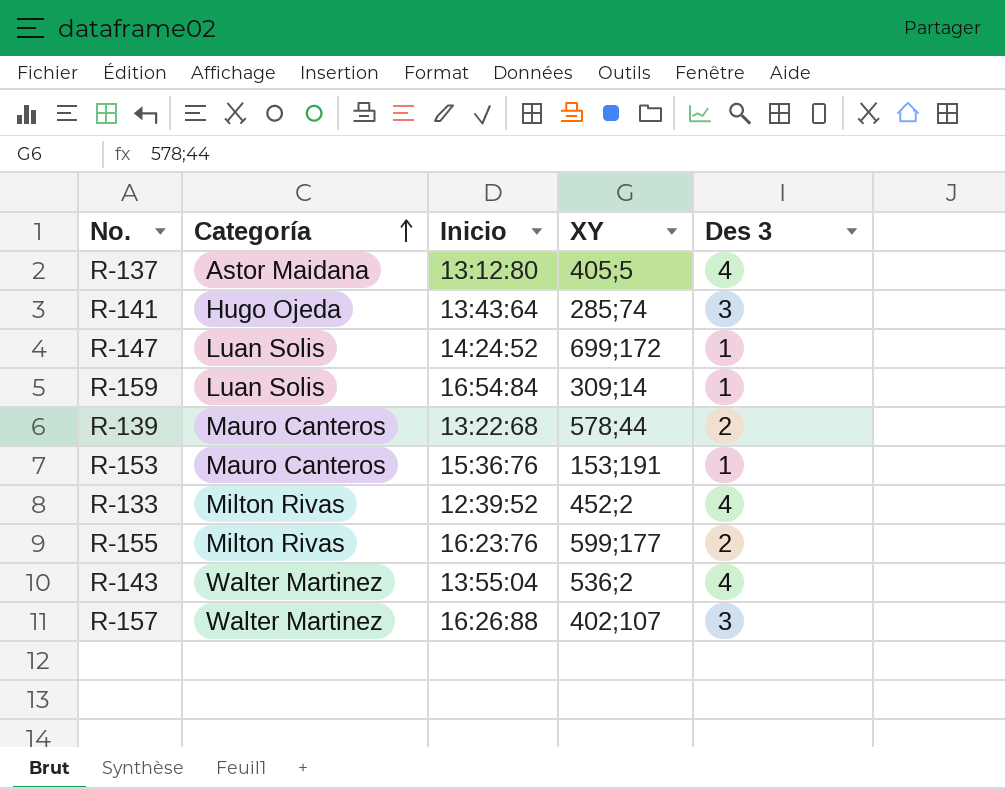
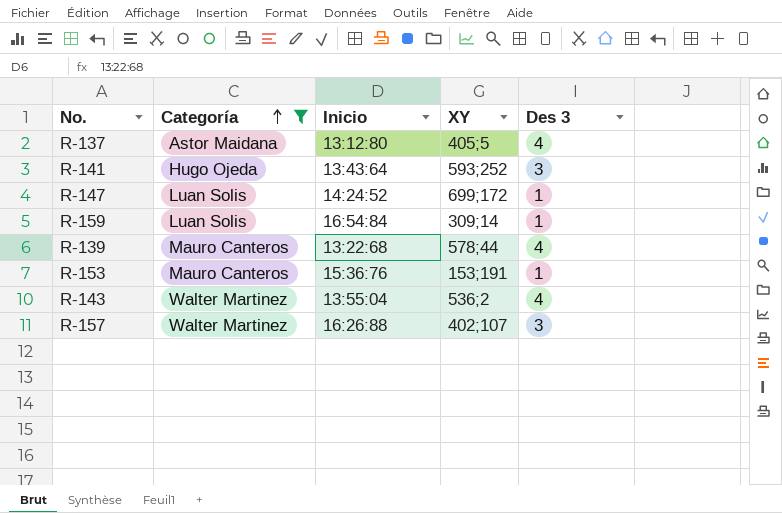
filter: none -> Categoría != Milton Rivas
R-141 | XY: 285;74 -> 593;252
R-139 | Des 3: 2 -> 4

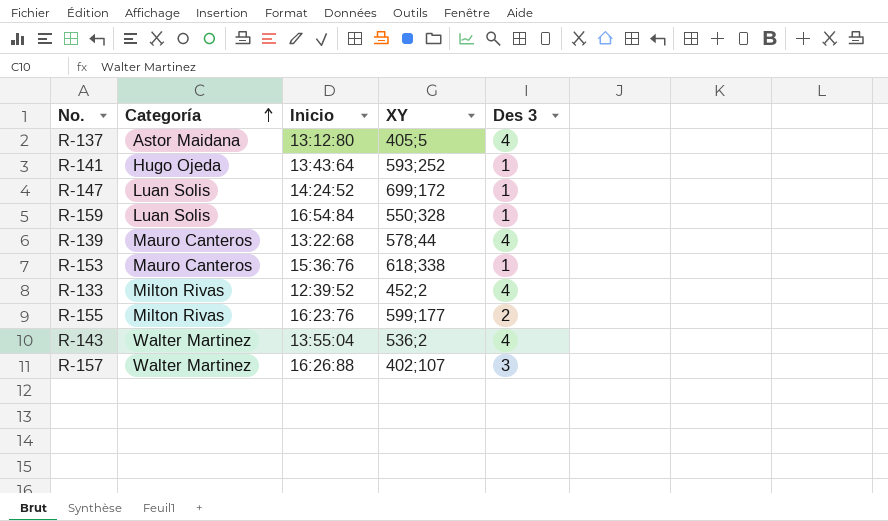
filter: Categoría != Milton Rivas -> none
R-141 | Des 3: 3 -> 1
R-159 | XY: 309;14 -> 550;328
R-153 | XY: 153;191 -> 618;338

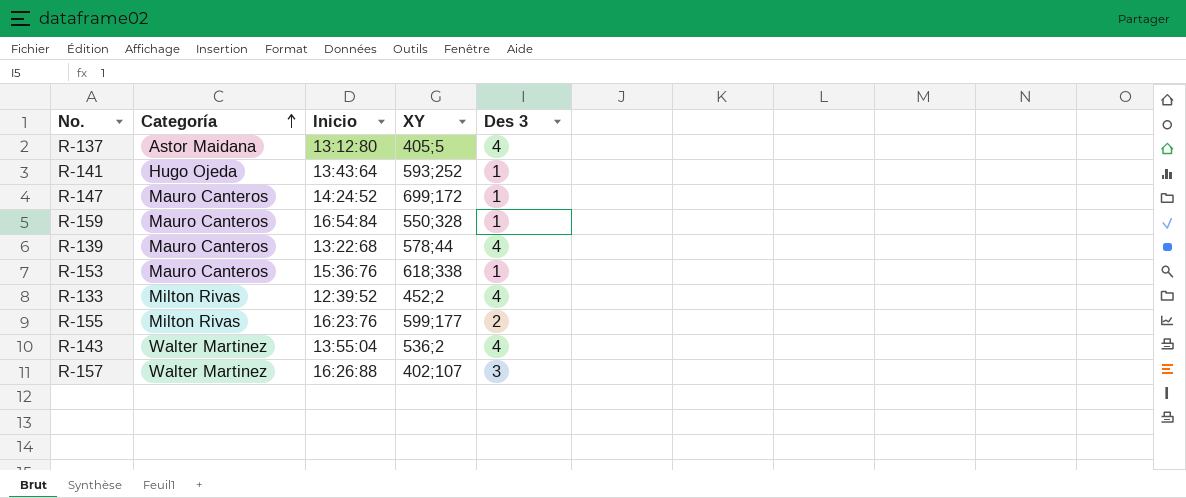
R-147 | Categoría: Luan Solis -> Mauro Canteros
R-159 | Categoría: Luan Solis -> Mauro Canteros

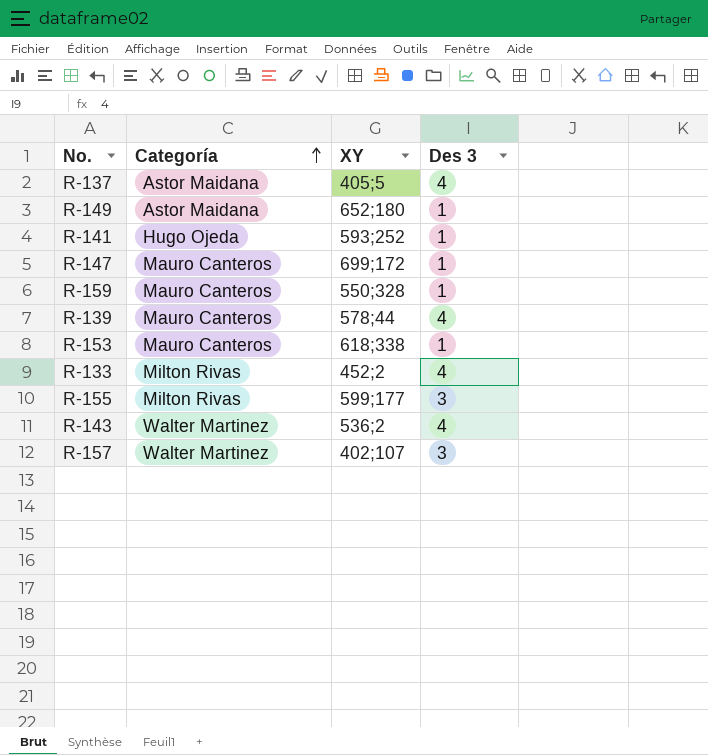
column Inicio | position: 3 -> none
row R-149: none -> Astor Maidana | 652;180 | 1
R-155 | Des 3: 2 -> 3

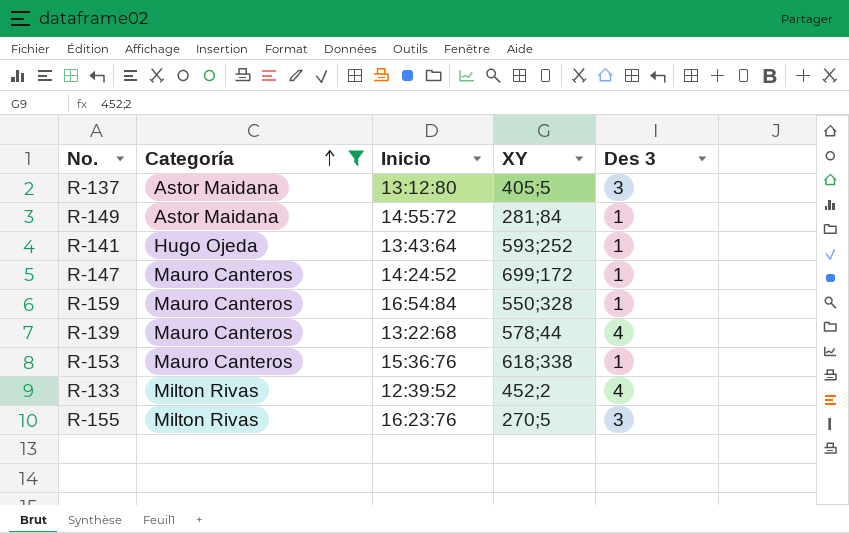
filter: none -> Categoría != Walter Martinez
column Inicio | position: none -> 3
R-137 | Des 3: 4 -> 3
R-149 | XY: 652;180 -> 281;84
R-155 | XY: 599;177 -> 270;5

